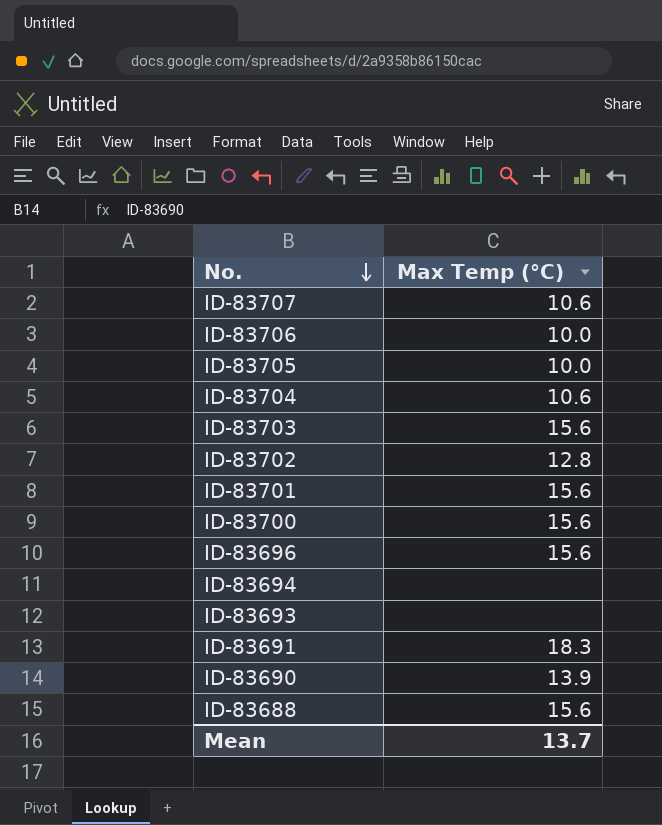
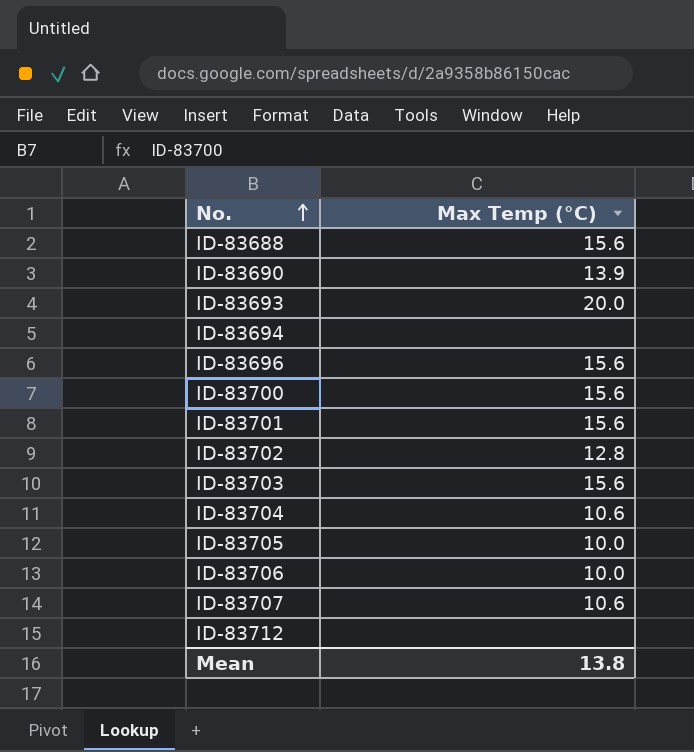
row order: No. descending -> No. ascending
row ID-83691: 18.3 -> none
ID-83693 | Max Temp (°C): none -> 20.0
row ID-83712: none -> none
Mean | Max Temp (°C): 13.7 -> 13.8

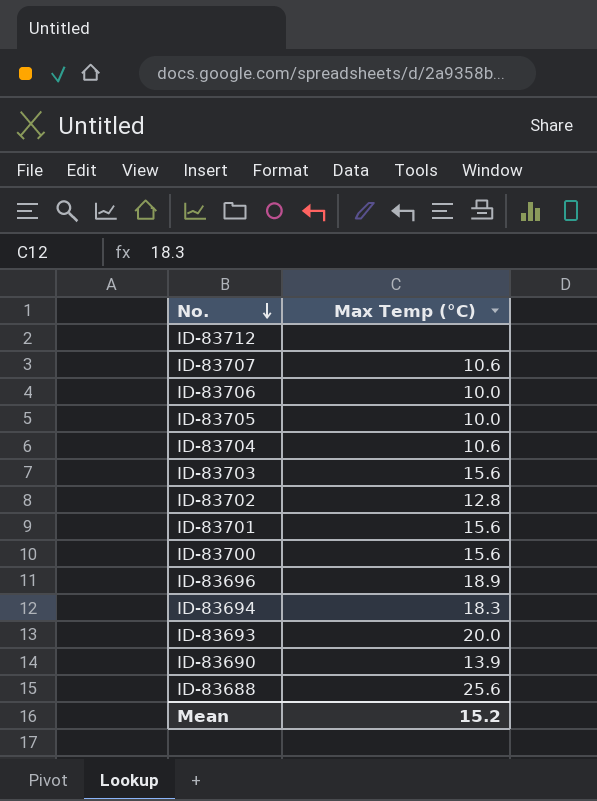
row order: No. ascending -> No. descending
ID-83696 | Max Temp (°C): 15.6 -> 18.9
ID-83694 | Max Temp (°C): none -> 18.3
ID-83688 | Max Temp (°C): 15.6 -> 25.6
Mean | Max Temp (°C): 13.8 -> 15.2

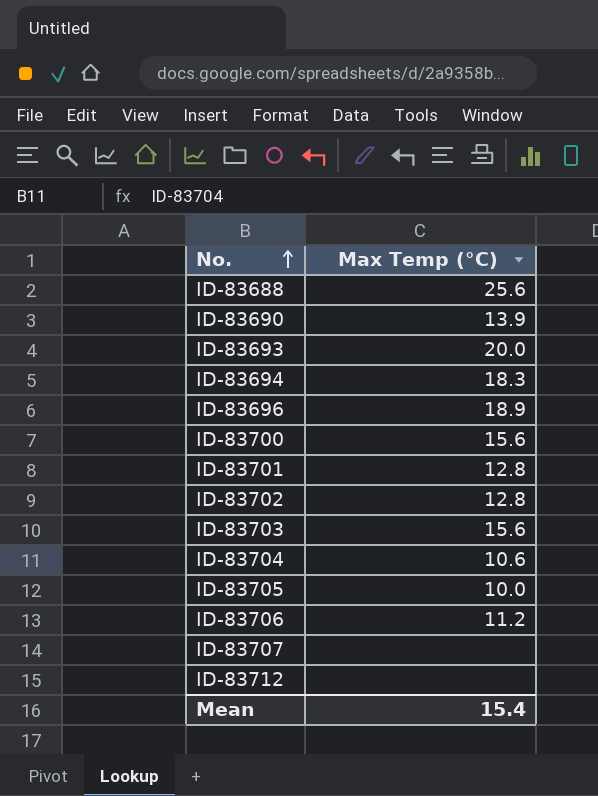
row order: No. descending -> No. ascending
ID-83701 | Max Temp (°C): 15.6 -> 12.8
ID-83706 | Max Temp (°C): 10.0 -> 11.2
ID-83707 | Max Temp (°C): 10.6 -> none
Mean | Max Temp (°C): 15.2 -> 15.4

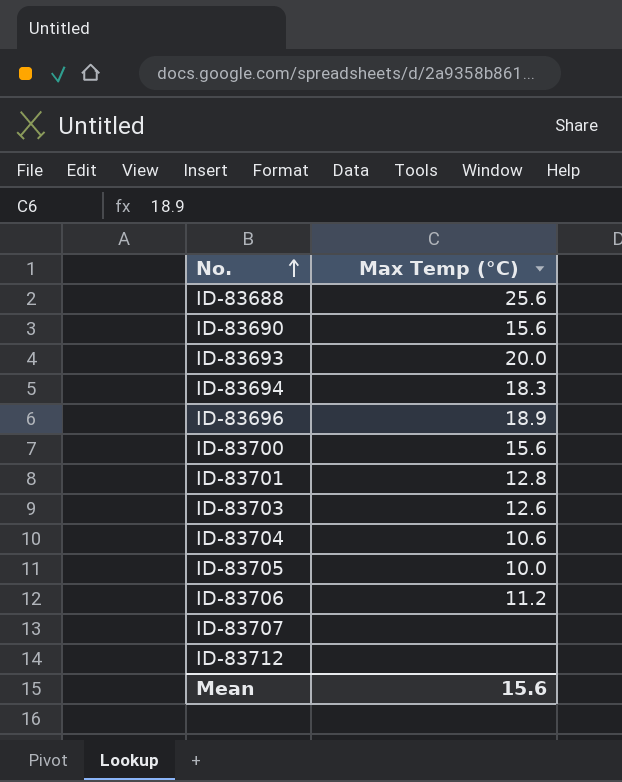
row ID-83702: 12.8 -> none
ID-83690 | Max Temp (°C): 13.9 -> 15.6
ID-83703 | Max Temp (°C): 15.6 -> 12.6
Mean | Max Temp (°C): 15.4 -> 15.6

